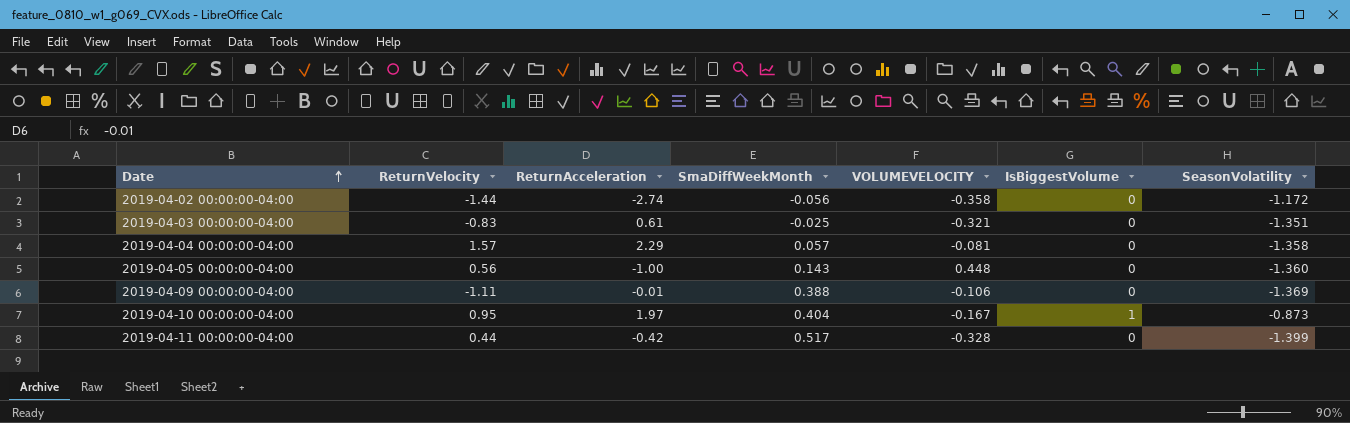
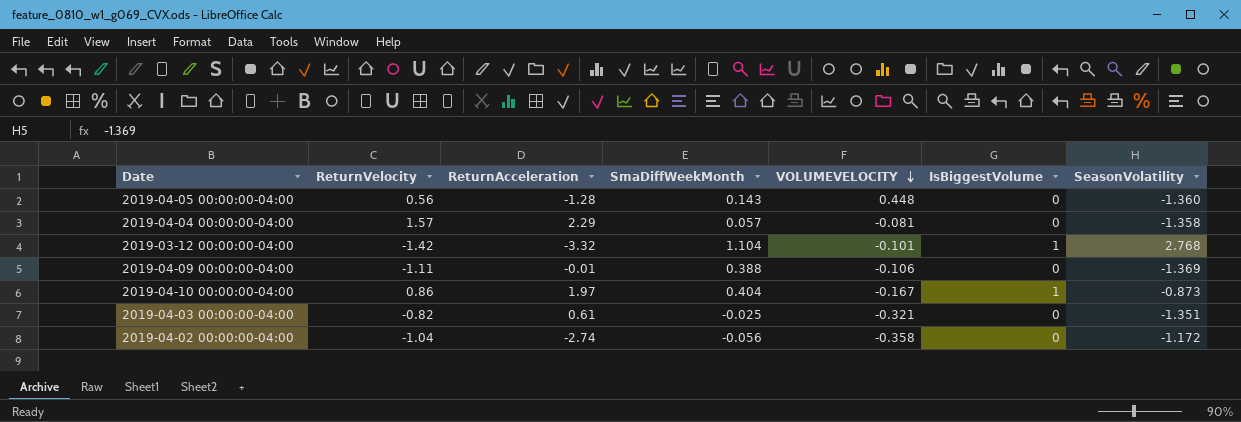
row order: Date ascending -> VOLUMEVELOCITY descending
row 2019-04-11 00:00:00-04:00: 0.44 | -0.42 | 0.517 | -0.328 | 0 | -1.399 -> none
2019-04-05 00:00:00-04:00 | ReturnAcceleration: -1.00 -> -1.28
row 2019-03-12 00:00:00-04:00: none -> -1.42 | -3.32 | 1.104 | -0.101 | 1 | 2.768
2019-04-10 00:00:00-04:00 | ReturnVelocity: 0.95 -> 0.86
2019-04-03 00:00:00-04:00 | ReturnVelocity: -0.83 -> -0.82
2019-04-02 00:00:00-04:00 | ReturnVelocity: -1.44 -> -1.04

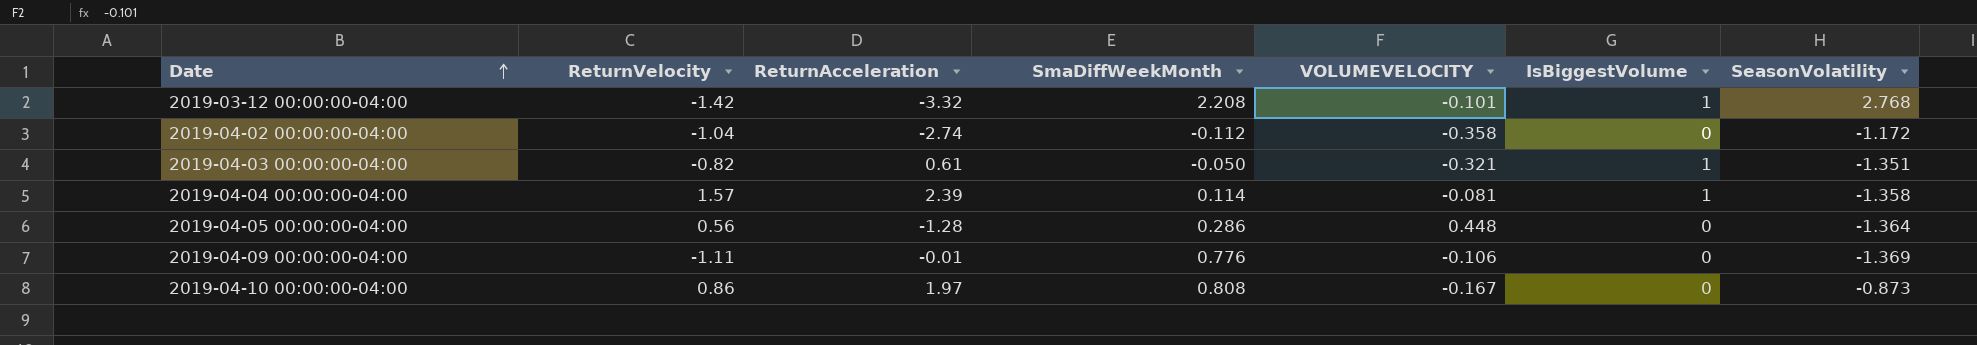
row order: VOLUMEVELOCITY descending -> Date ascending
2019-03-12 00:00:00-04:00 | SmaDiffWeekMonth: 1.104 -> 2.208
2019-04-02 00:00:00-04:00 | SmaDiffWeekMonth: -0.056 -> -0.112
2019-04-03 00:00:00-04:00 | SmaDiffWeekMonth: -0.025 -> -0.050
2019-04-03 00:00:00-04:00 | IsBiggestVolume: 0 -> 1
2019-04-04 00:00:00-04:00 | ReturnAcceleration: 2.29 -> 2.39
2019-04-04 00:00:00-04:00 | SmaDiffWeekMonth: 0.057 -> 0.114
2019-04-04 00:00:00-04:00 | IsBiggestVolume: 0 -> 1
2019-04-05 00:00:00-04:00 | SmaDiffWeekMonth: 0.143 -> 0.286
2019-04-05 00:00:00-04:00 | SeasonVolatility: -1.360 -> -1.364
2019-04-09 00:00:00-04:00 | SmaDiffWeekMonth: 0.388 -> 0.776
2019-04-10 00:00:00-04:00 | SmaDiffWeekMonth: 0.404 -> 0.808
2019-04-10 00:00:00-04:00 | IsBiggestVolume: 1 -> 0

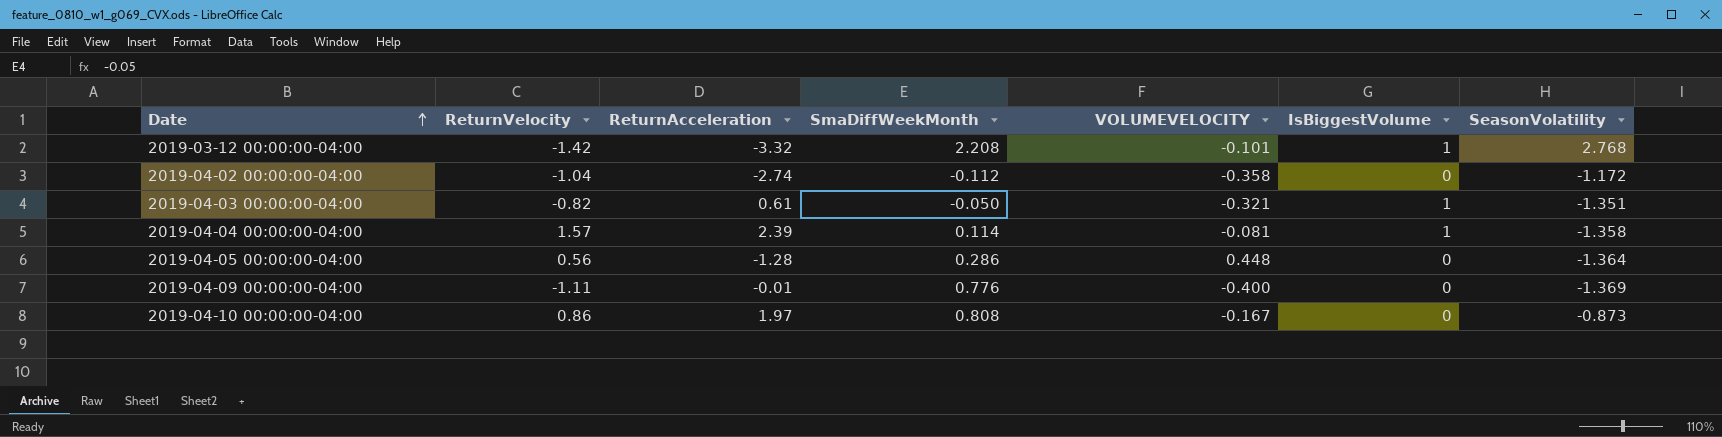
2019-04-09 00:00:00-04:00 | VOLUMEVELOCITY: -0.106 -> -0.400

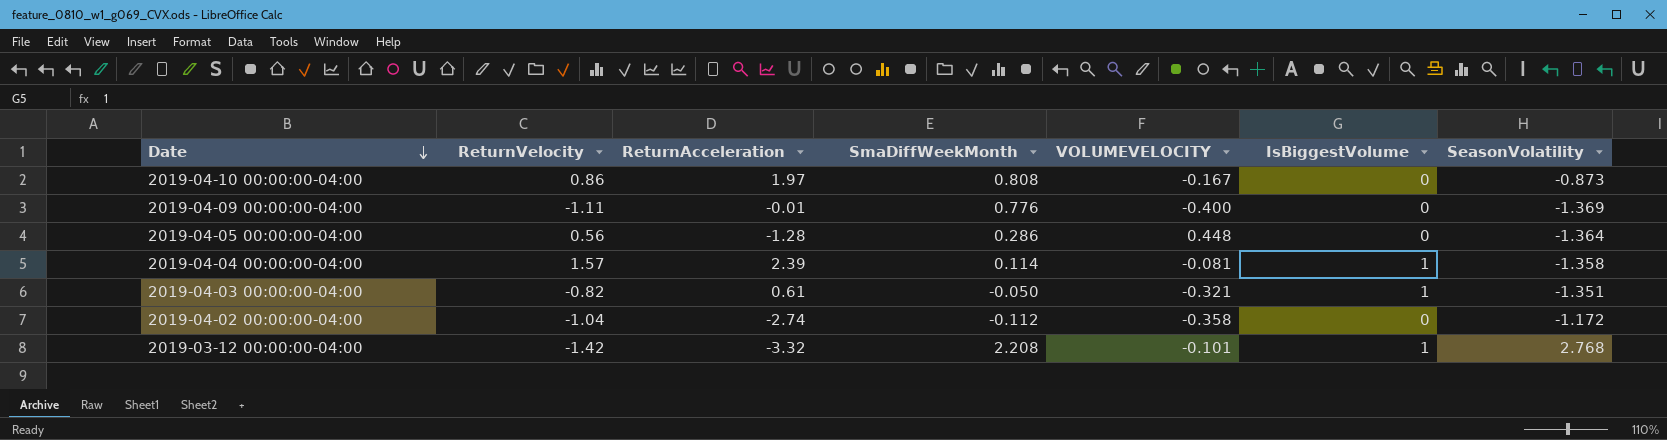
row order: Date ascending -> Date descending

